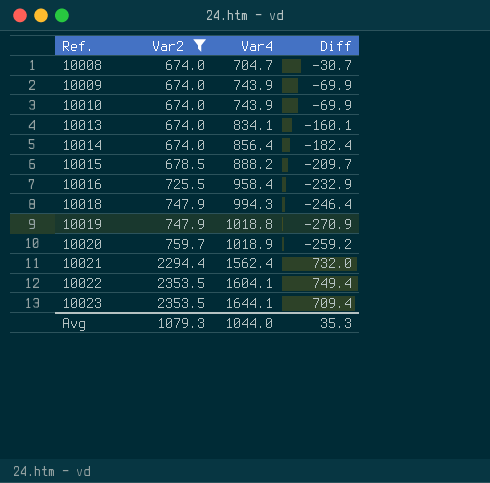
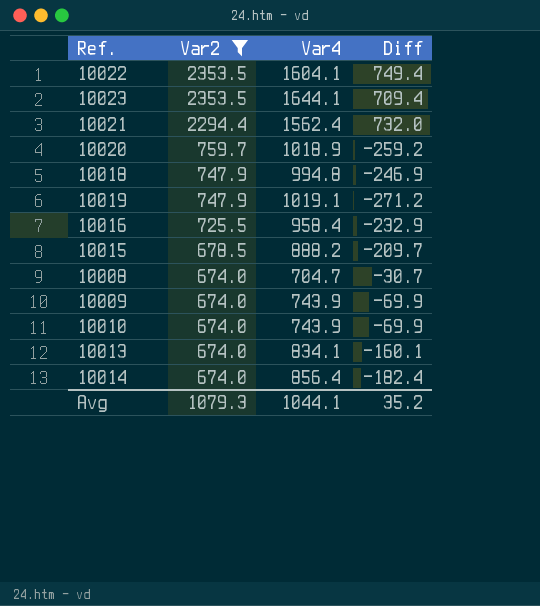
row order: Ref. ascending -> Var2 descending
10018 | Var4: 994.3 -> 994.8
10018 | Diff: -246.4 -> -246.9
10019 | Var4: 1018.8 -> 1019.1
10019 | Diff: -270.9 -> -271.2
Avg | Var4: 1044.0 -> 1044.1
Avg | Diff: 35.3 -> 35.2

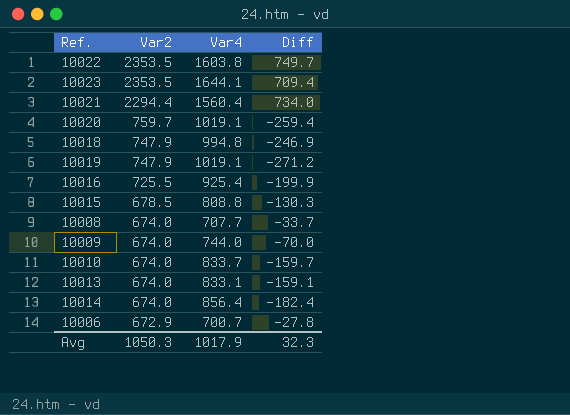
filter: Var2 != 672.9 -> none
10022 | Var4: 1604.1 -> 1603.8
10022 | Diff: 749.4 -> 749.7
10021 | Var4: 1562.4 -> 1560.4
10021 | Diff: 732.0 -> 734.0
10020 | Var4: 1018.9 -> 1019.1
10020 | Diff: -259.2 -> -259.4
10016 | Var4: 958.4 -> 925.4
10016 | Diff: -232.9 -> -199.9
10015 | Var4: 888.2 -> 808.8
10015 | Diff: -209.7 -> -130.3
10008 | Var4: 704.7 -> 707.7
10008 | Diff: -30.7 -> -33.7
10009 | Var4: 743.9 -> 744.0
10009 | Diff: -69.9 -> -70.0
10010 | Var4: 743.9 -> 833.7
10010 | Diff: -69.9 -> -159.7
10013 | Var4: 834.1 -> 833.1
10013 | Diff: -160.1 -> -159.1
Avg | Var2: 1079.3 -> 1050.3
Avg | Var4: 1044.1 -> 1017.9
Avg | Diff: 35.2 -> 32.3

